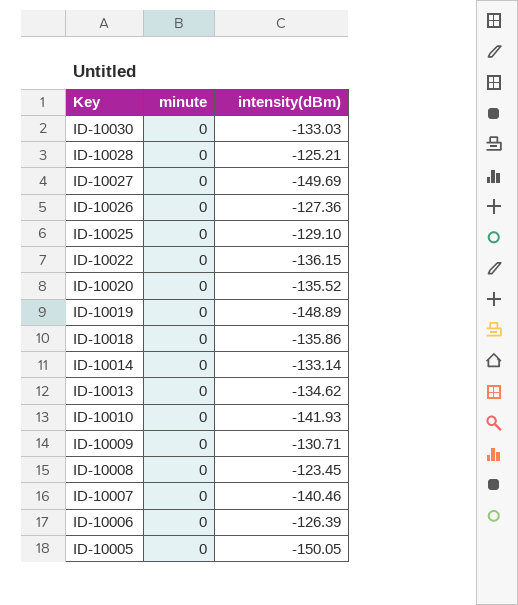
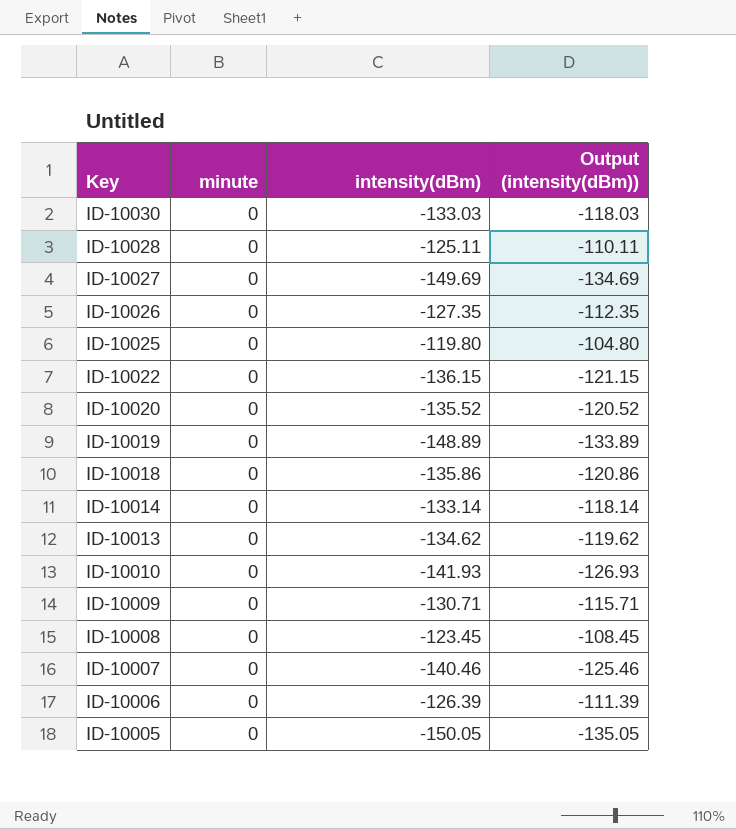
column Output (intensity(dBm)) | formula: none -> [intensity(dBm)] + 15
ID-10028 | intensity(dBm): -125.21 -> -125.11
ID-10026 | intensity(dBm): -127.36 -> -127.35
ID-10025 | intensity(dBm): -129.10 -> -119.80

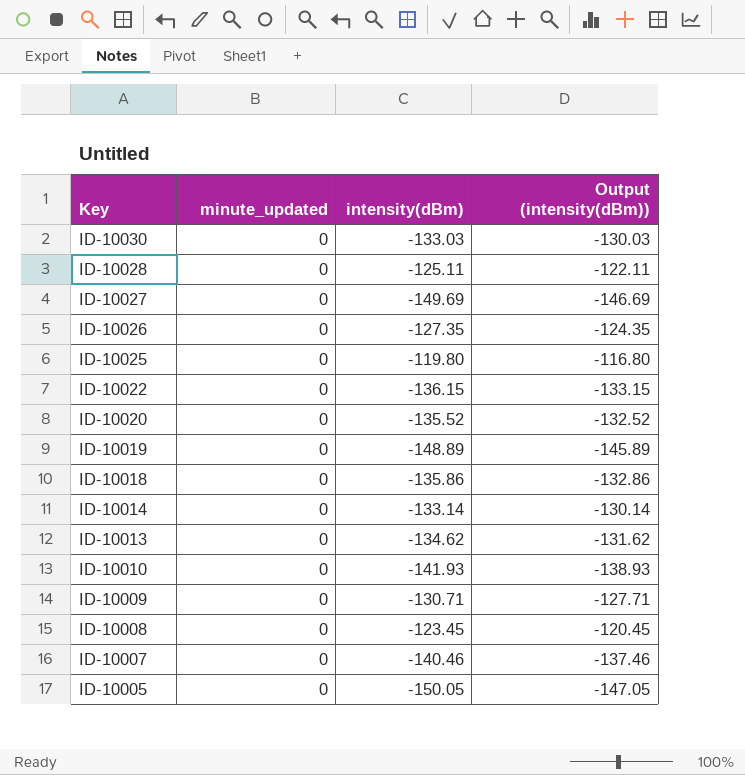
column name: minute -> minute_updated
column Output (intensity(dBm)) | formula: [intensity(dBm)] + 15 -> [intensity(dBm)] + 3
row ID-10006: 0 | -126.39 | -111.39 -> none

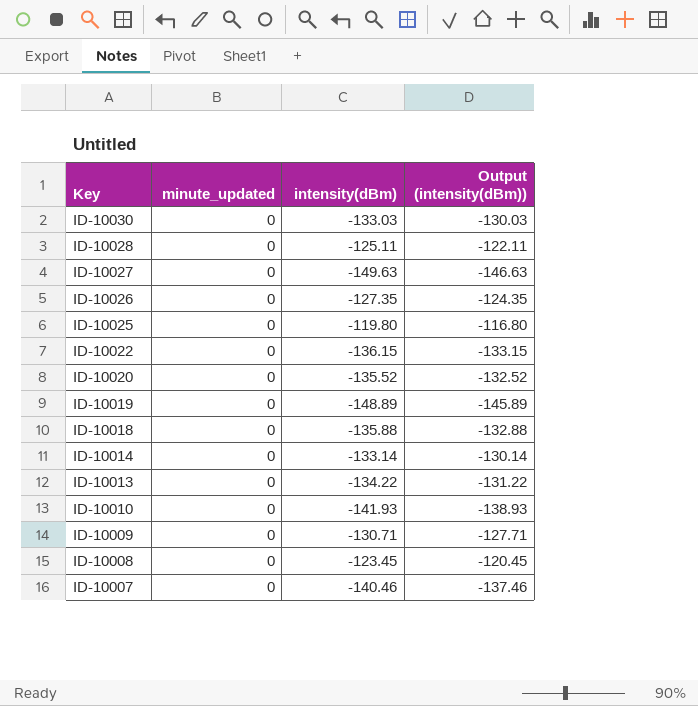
row ID-10005: 0 | -150.05 | -147.05 -> none
ID-10027 | intensity(dBm): -149.69 -> -149.63
ID-10027 | Output (intensity(dBm)): -146.69 -> -146.63
ID-10018 | intensity(dBm): -135.86 -> -135.88
ID-10018 | Output (intensity(dBm)): -132.86 -> -132.88
ID-10013 | intensity(dBm): -134.62 -> -134.22
ID-10013 | Output (intensity(dBm)): -131.62 -> -131.22

